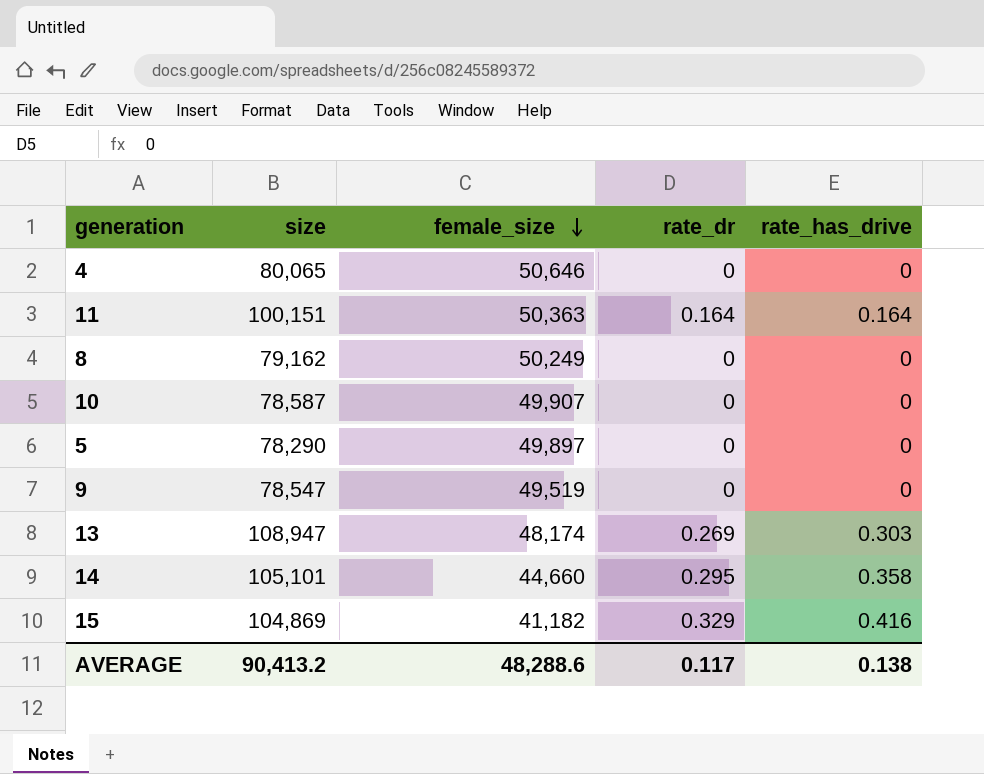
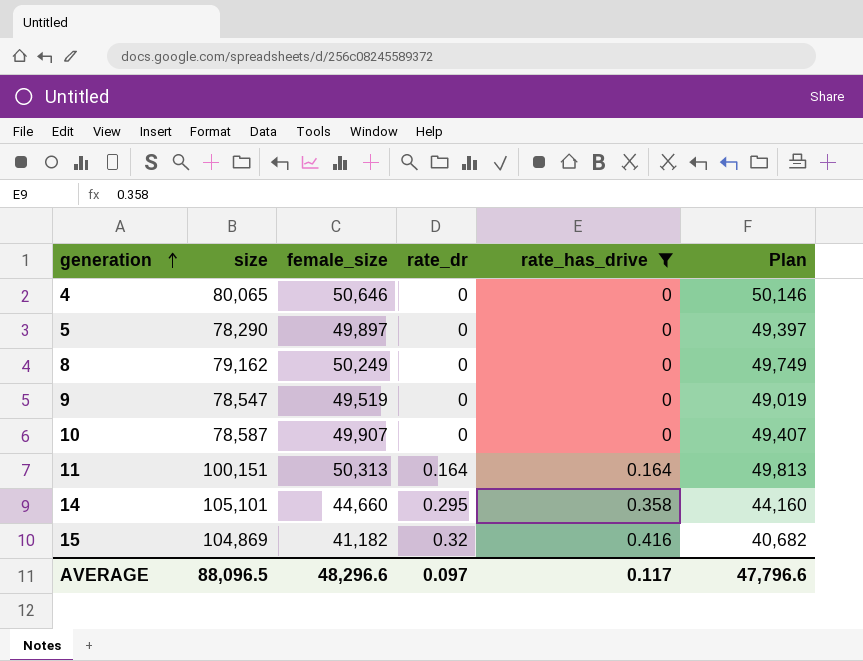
filter: none -> rate_has_drive != 0.303
row order: female_size descending -> generation ascending
column Plan | formula: none -> [female_size] - 500
11 | female_size: 50,363 -> 50,313
15 | rate_dr: 0.329 -> 0.32
AVERAGE | size: 90,413.2 -> 88,096.5
AVERAGE | female_size: 48,288.6 -> 48,296.6
AVERAGE | rate_dr: 0.117 -> 0.097
AVERAGE | rate_has_drive: 0.138 -> 0.117

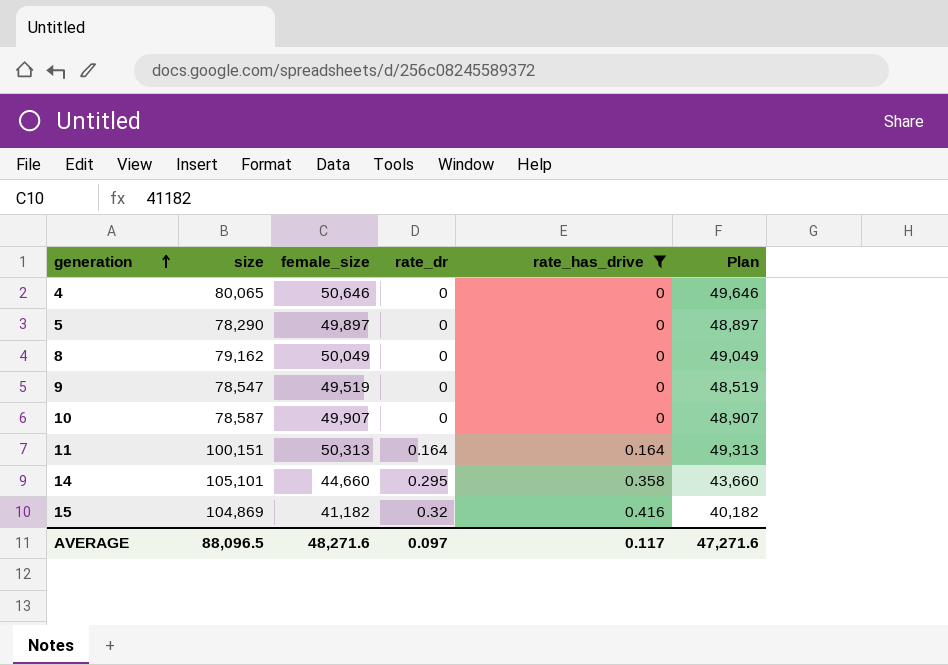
column Plan | formula: [female_size] - 500 -> [female_size] - 1000
8 | female_size: 50,249 -> 50,049
AVERAGE | female_size: 48,296.6 -> 48,271.6
AVERAGE | Plan: 47,796.6 -> 47,271.6

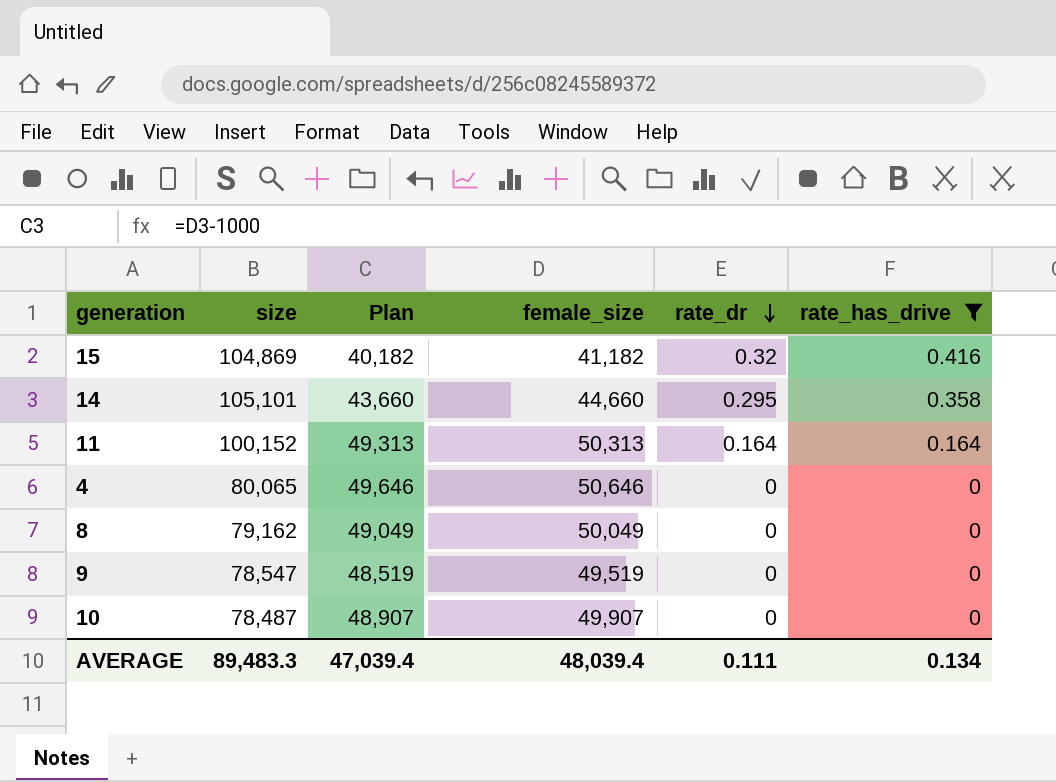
row order: generation ascending -> rate_dr descending
column Plan | position: 6 -> 3
row 5: 78,290 | 49,897 | 0 | 0 | 48,897 -> none
11 | size: 100,151 -> 100,152
10 | size: 78,587 -> 78,487
AVERAGE | size: 88,096.5 -> 89,483.3
AVERAGE | Plan: 47,271.6 -> 47,039.4
AVERAGE | female_size: 48,271.6 -> 48,039.4
AVERAGE | rate_dr: 0.097 -> 0.111
AVERAGE | rate_has_drive: 0.117 -> 0.134

